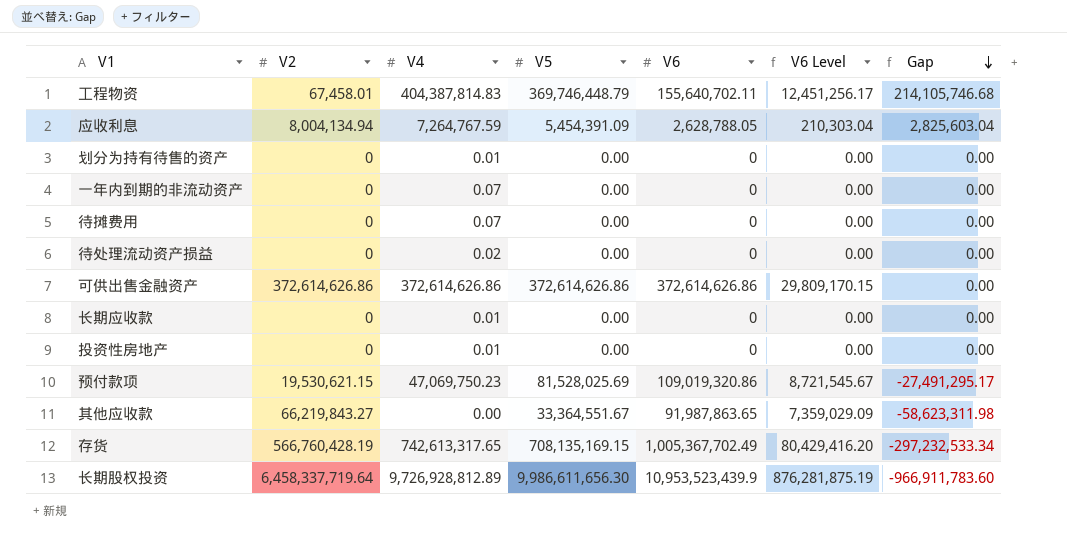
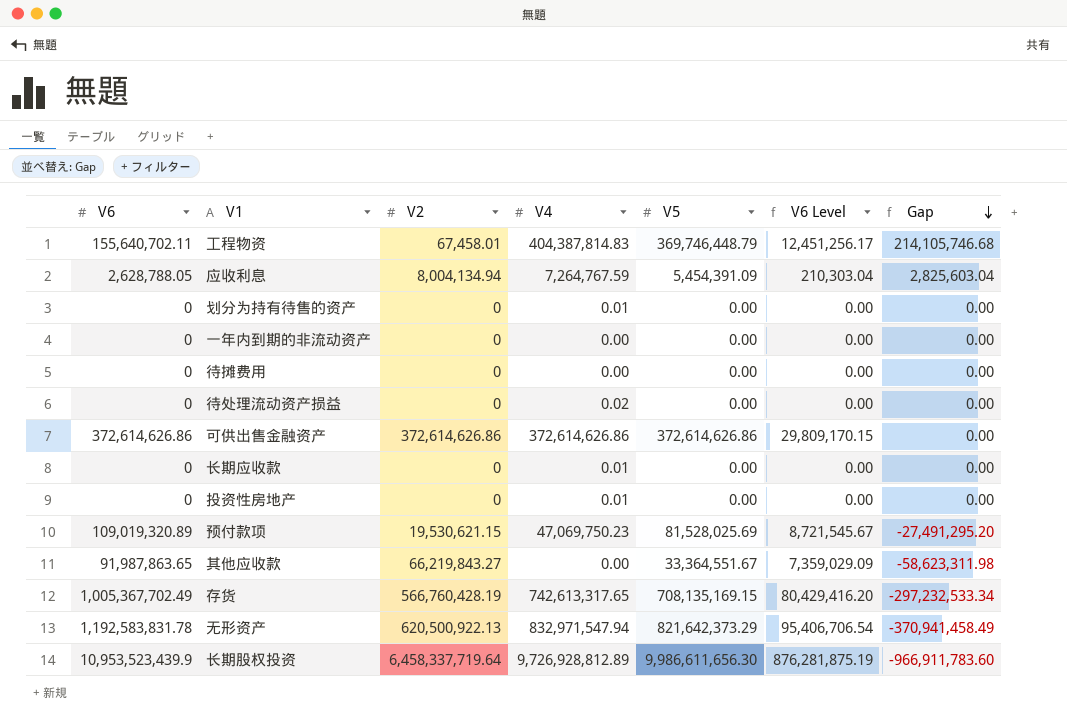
column V6 | position: 5 -> 1
一年内到期的非流动资产 | V4: 0.07 -> 0.00
待摊费用 | V4: 0.07 -> 0.00
预付款项 | V6: 109,019,320.86 -> 109,019,320.89
预付款项 | Gap: -27,491,295.17 -> -27,491,295.20
row 无形资产: none -> 1,192,583,831.78 | 620,500,922.13 | 832,971,547.94 | 821,642,373.29 | 95,406,706.54 | -370,941,458.49

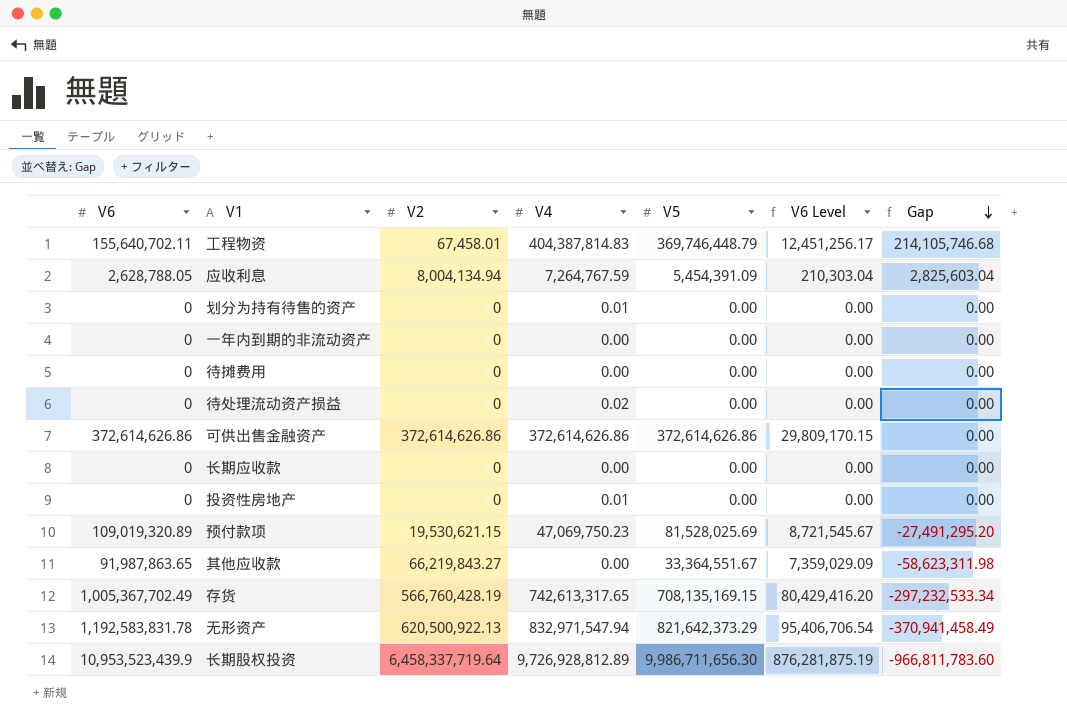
长期应收款 | V4: 0.01 -> 0.00
长期股权投资 | V5: 9,986,611,656.30 -> 9,986,711,656.30
长期股权投资 | Gap: -966,911,783.60 -> -966,811,783.60

